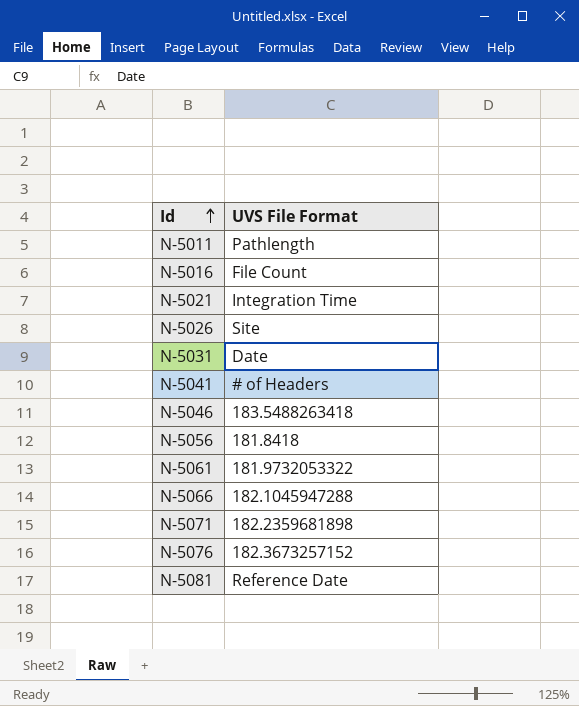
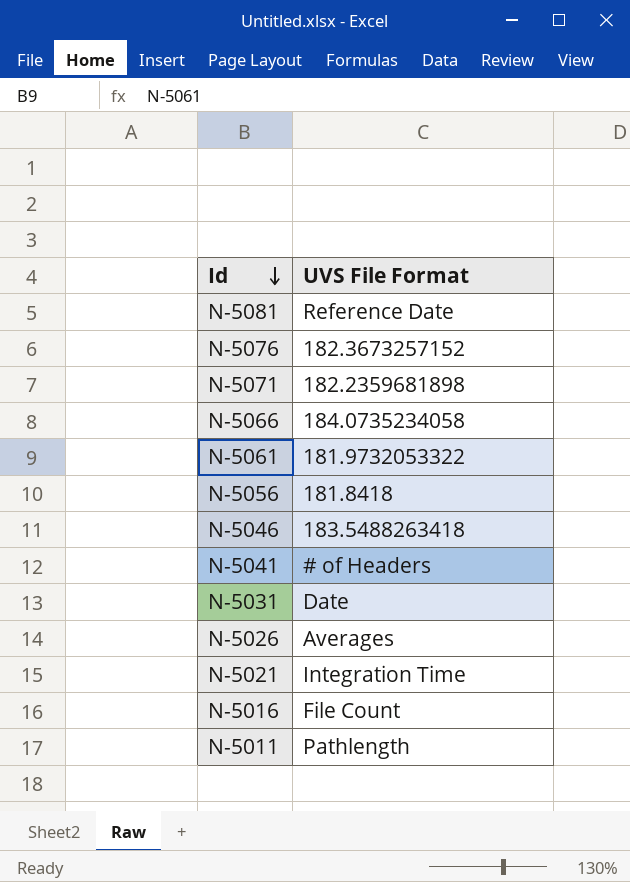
row order: Id ascending -> Id descending
N-5066 | UVS File Format: 182.1045947288 -> 184.0735234058
N-5026 | UVS File Format: Site -> Averages

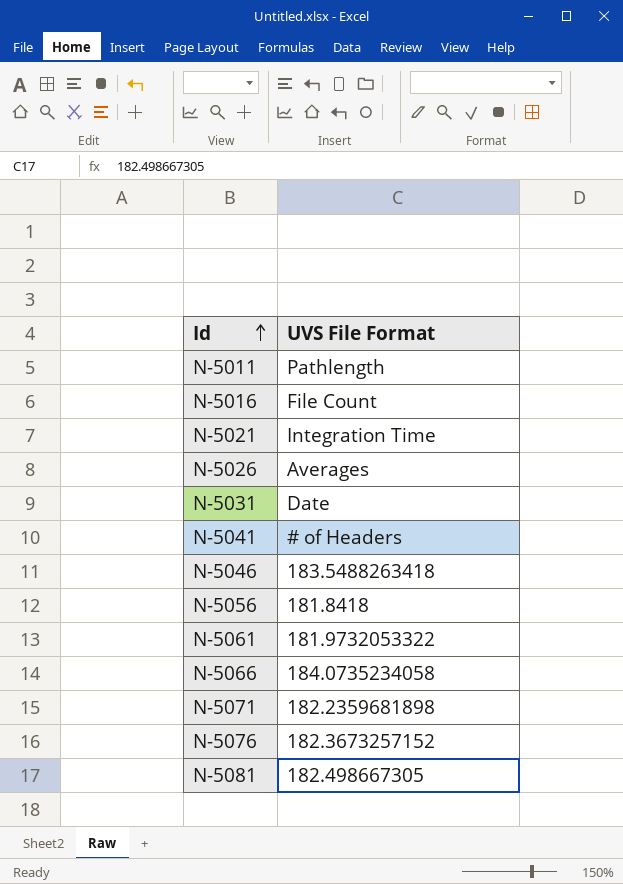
row order: Id descending -> Id ascending
N-5081 | UVS File Format: Reference Date -> 182.498667305

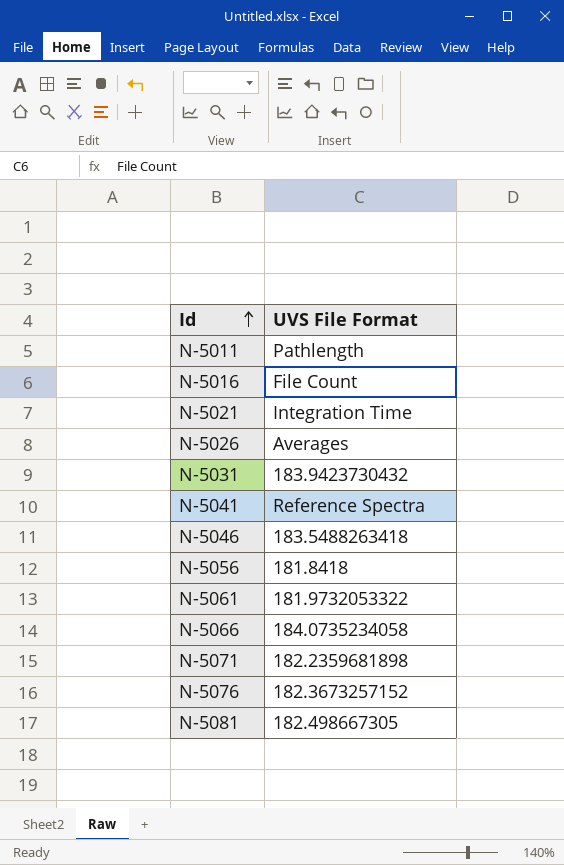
N-5031 | UVS File Format: Date -> 183.9423730432
N-5041 | UVS File Format: # of Headers -> Reference Spectra

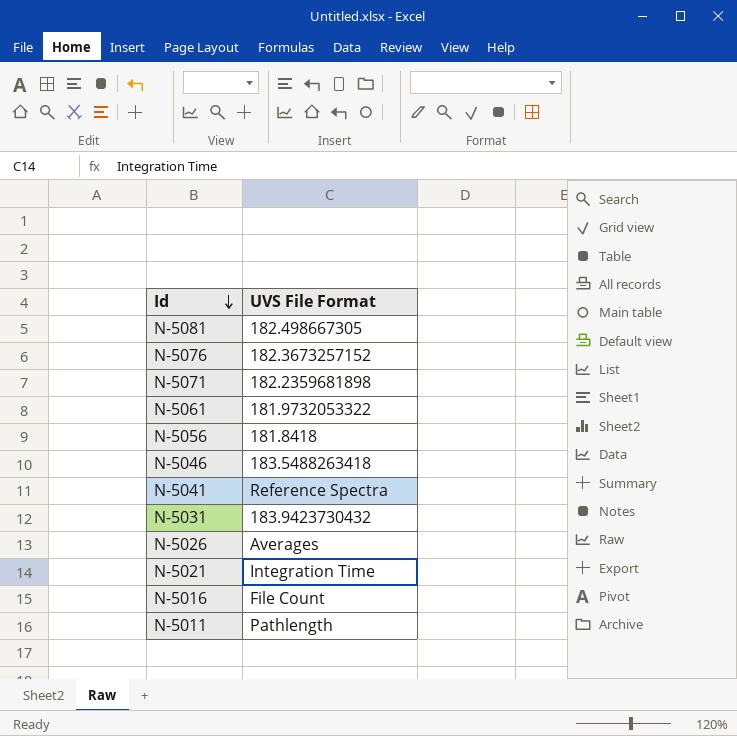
row order: Id ascending -> Id descending
row N-5066: 184.0735234058 -> none

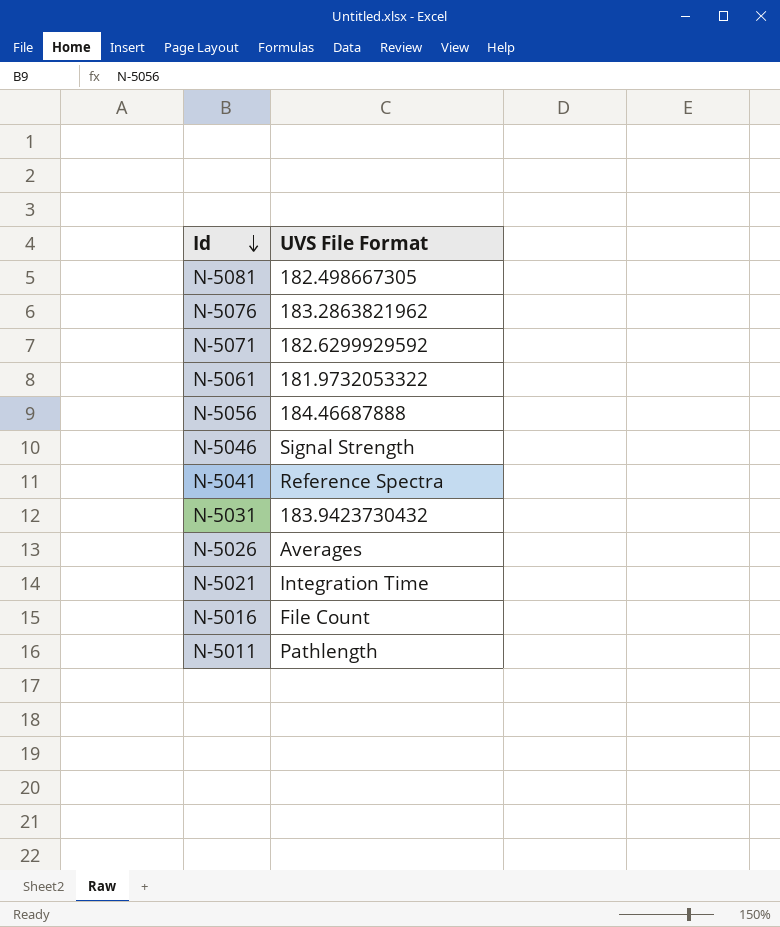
N-5076 | UVS File Format: 182.3673257152 -> 183.2863821962
N-5071 | UVS File Format: 182.2359681898 -> 182.6299929592
N-5056 | UVS File Format: 181.8418 -> 184.46687888
N-5046 | UVS File Format: 183.5488263418 -> Signal Strength

